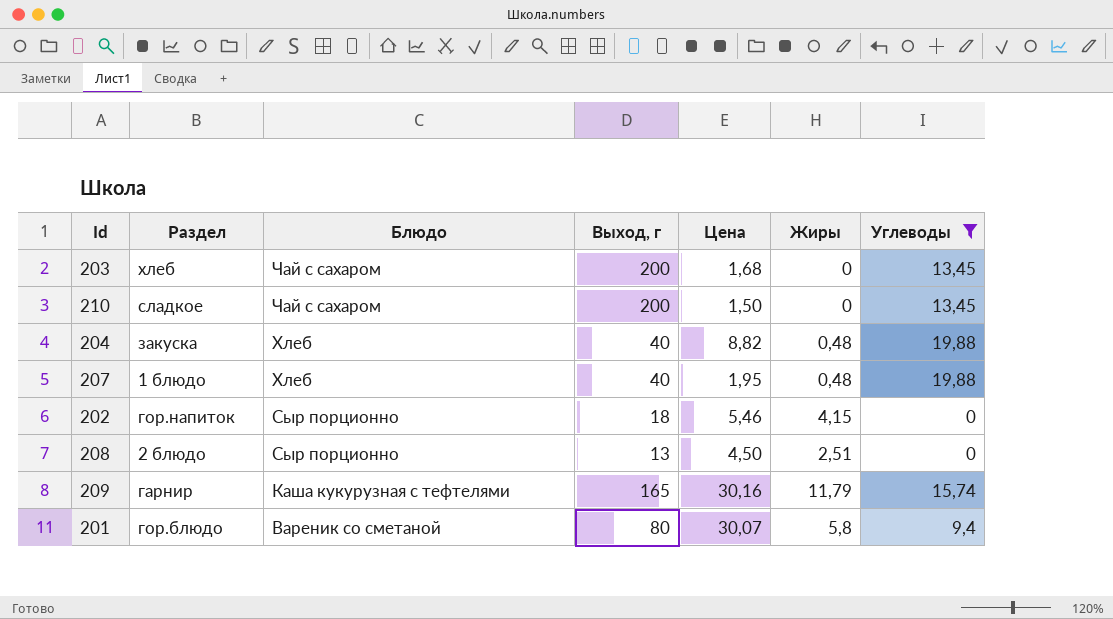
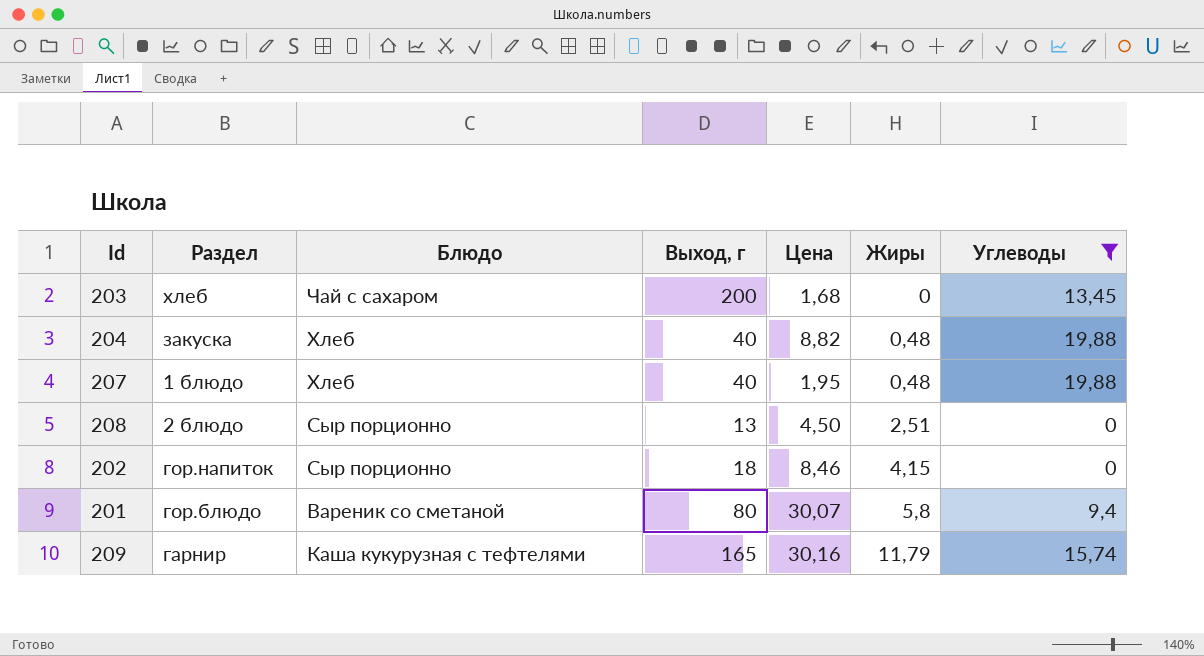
row order: Блюдо descending -> Жиры ascending
row 210: сладкое | Чай с сахаром | 200 | 1,50 | 0 | 13,45 -> none
202 | Цена: 5,46 -> 8,46

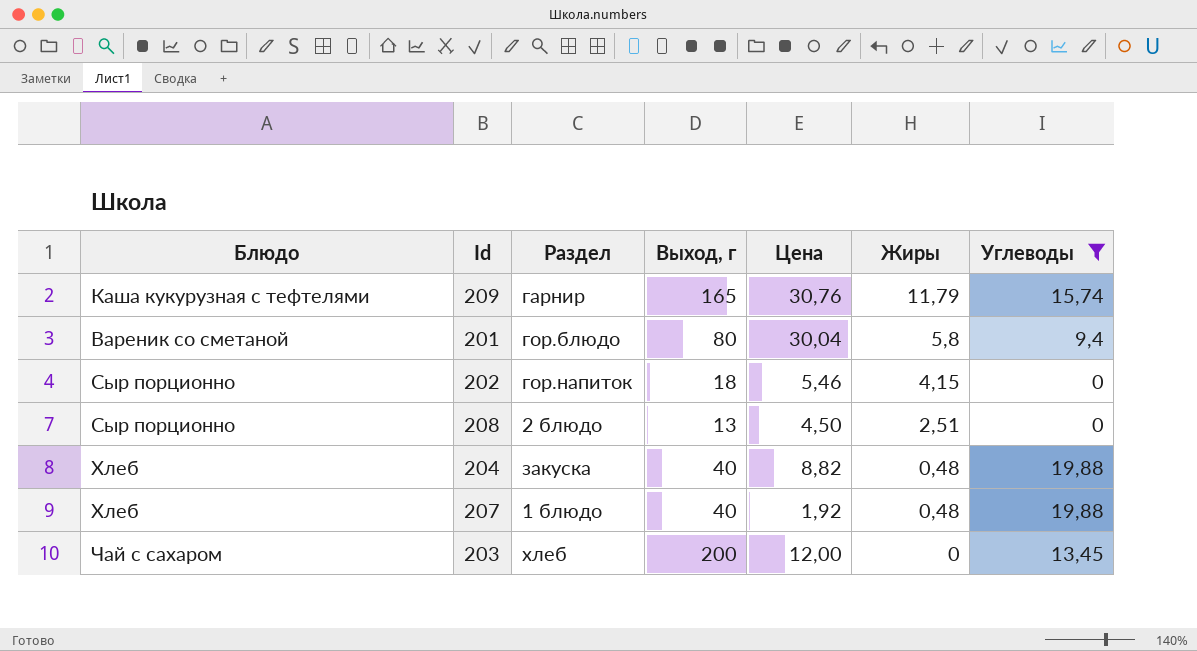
row order: Жиры ascending -> Жиры descending
column Блюдо | position: 3 -> 1
209 | Цена: 30,16 -> 30,76
201 | Цена: 30,07 -> 30,04
202 | Цена: 8,46 -> 5,46
207 | Цена: 1,95 -> 1,92
203 | Цена: 1,68 -> 12,00

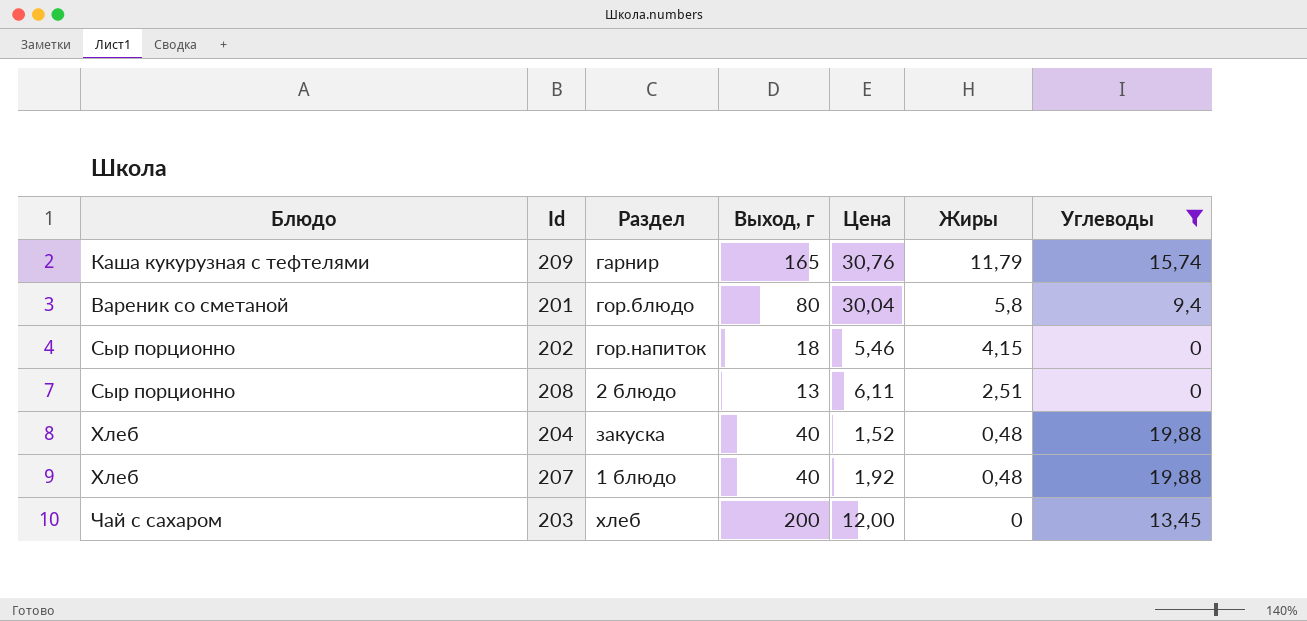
208 | Цена: 4,50 -> 6,11
204 | Цена: 8,82 -> 1,52

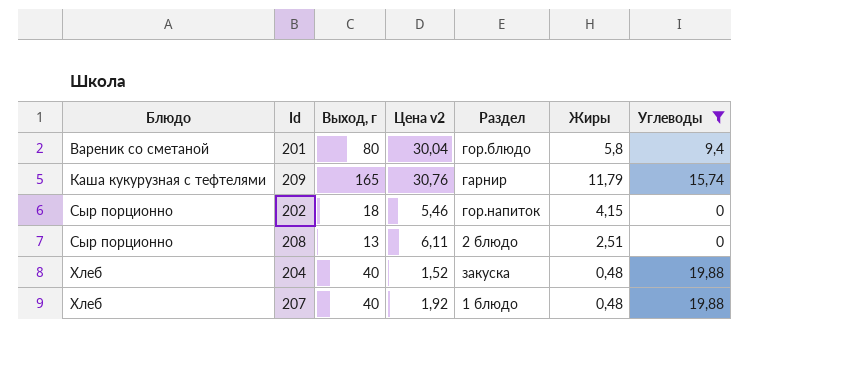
row order: Жиры descending -> Блюдо ascending
column name: Цена -> Цена v2
column Раздел | position: 3 -> 5
row 203: Чай с сахаром | хлеб | 200 | 12,00 | 0 | 13,45 -> none

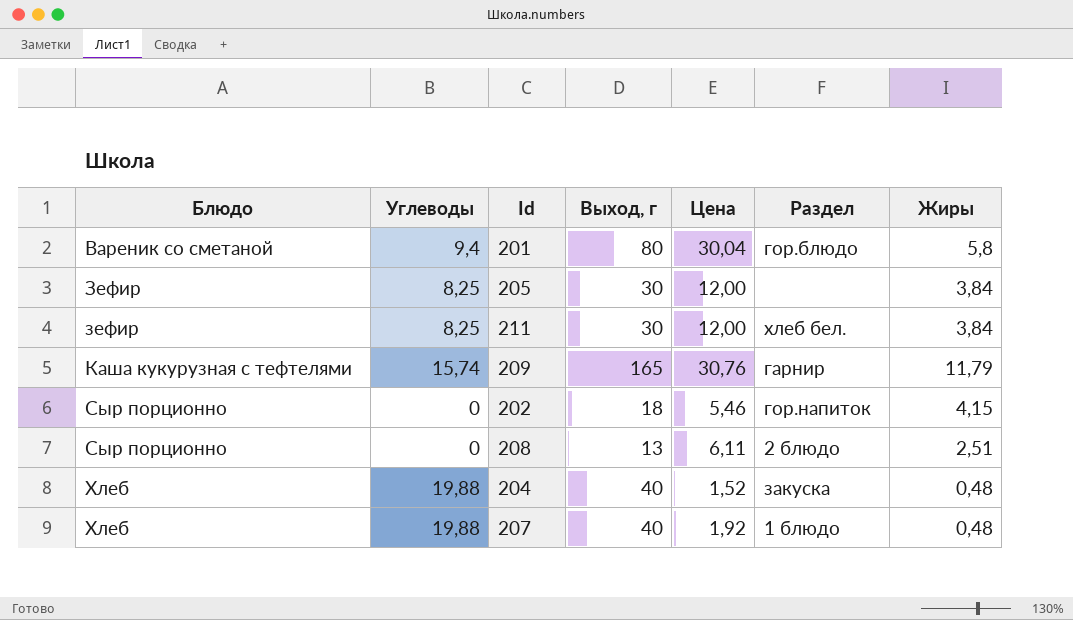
filter: Углеводы != 8,25 -> none
column Углеводы | position: 7 -> 2
column name: Цена v2 -> Цена

